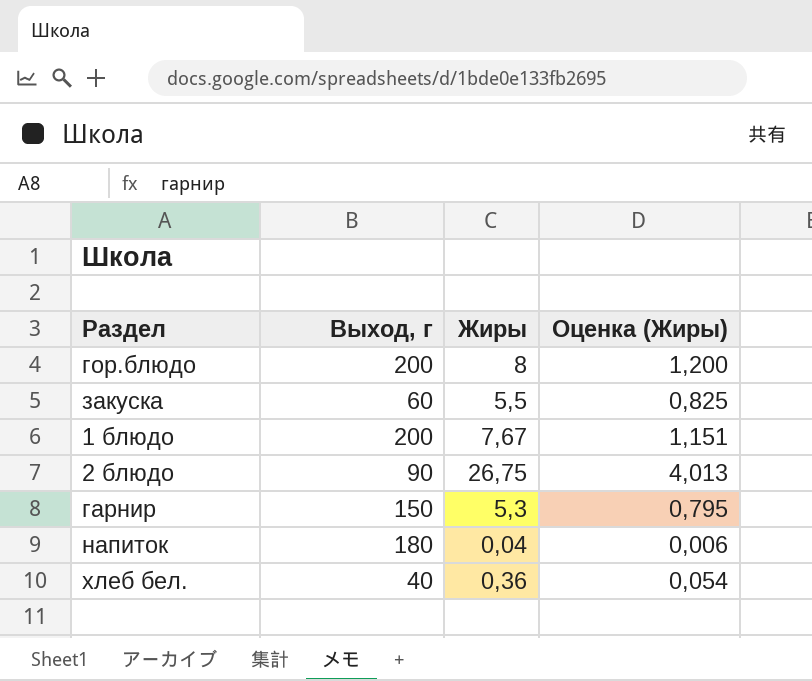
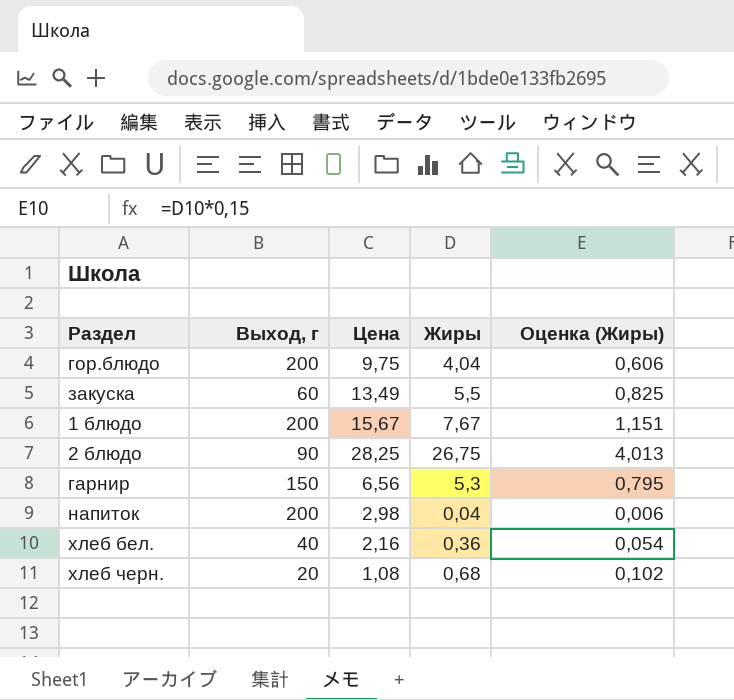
column Цена | position: none -> 3
гор.блюдо | Жиры: 8 -> 4,04
гор.блюдо | Оценка (Жиры): 1,200 -> 0,606
напиток | Выход, г: 180 -> 200
row хлеб черн.: none -> 20 | 1,08 | 0,68 | 0,102

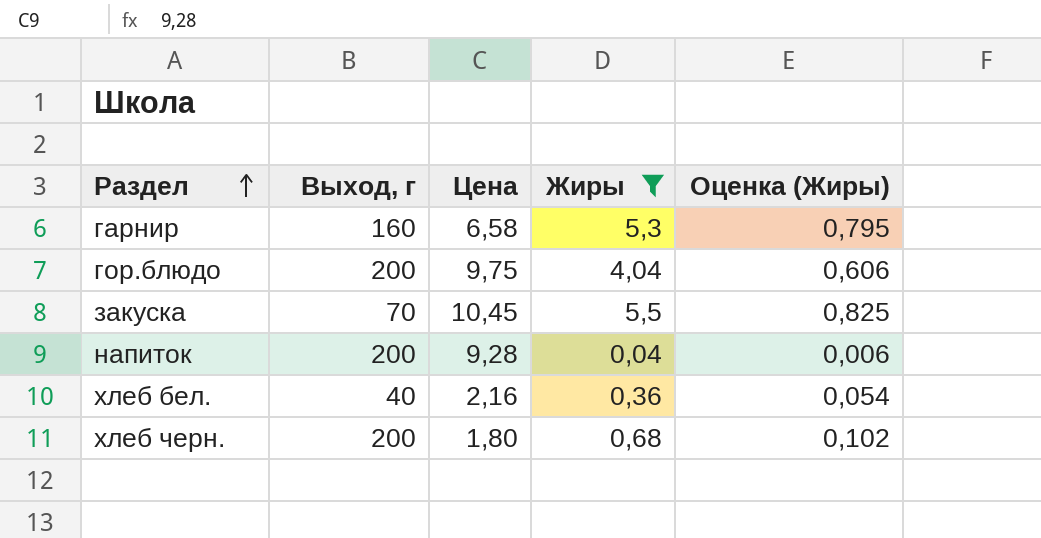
filter: none -> Жиры <= 5,5
row order: none -> Раздел ascending
гарнир | Выход, г: 150 -> 160
гарнир | Цена: 6,56 -> 6,58
закуска | Выход, г: 60 -> 70
закуска | Цена: 13,49 -> 10,45
напиток | Цена: 2,98 -> 9,28
хлеб черн. | Выход, г: 20 -> 200
хлеб черн. | Цена: 1,08 -> 1,80

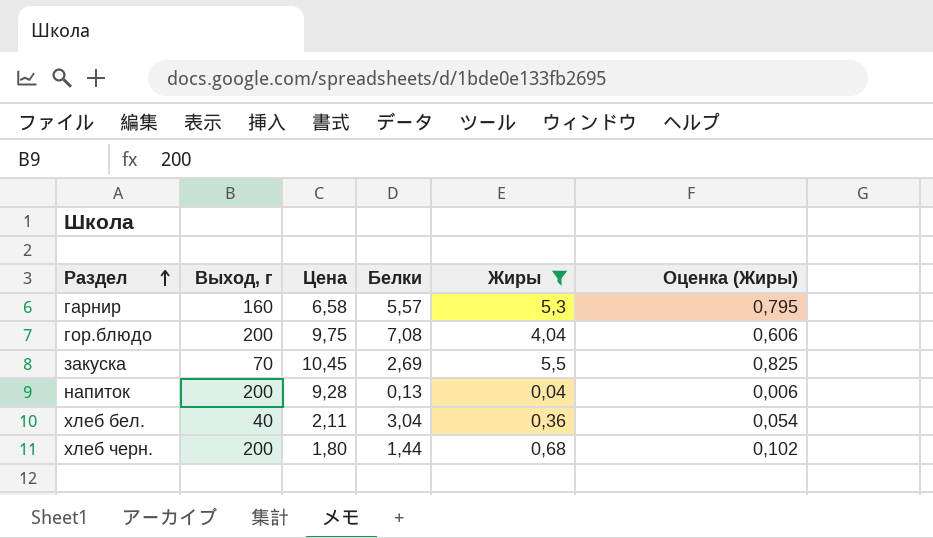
column Белки | position: none -> 4
хлеб бел. | Цена: 2,16 -> 2,11

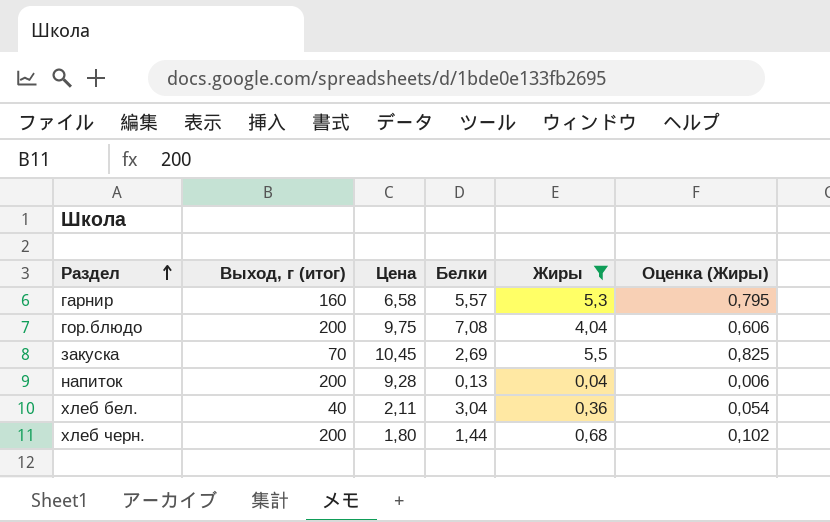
column name: Выход, г -> Выход, г (итог)

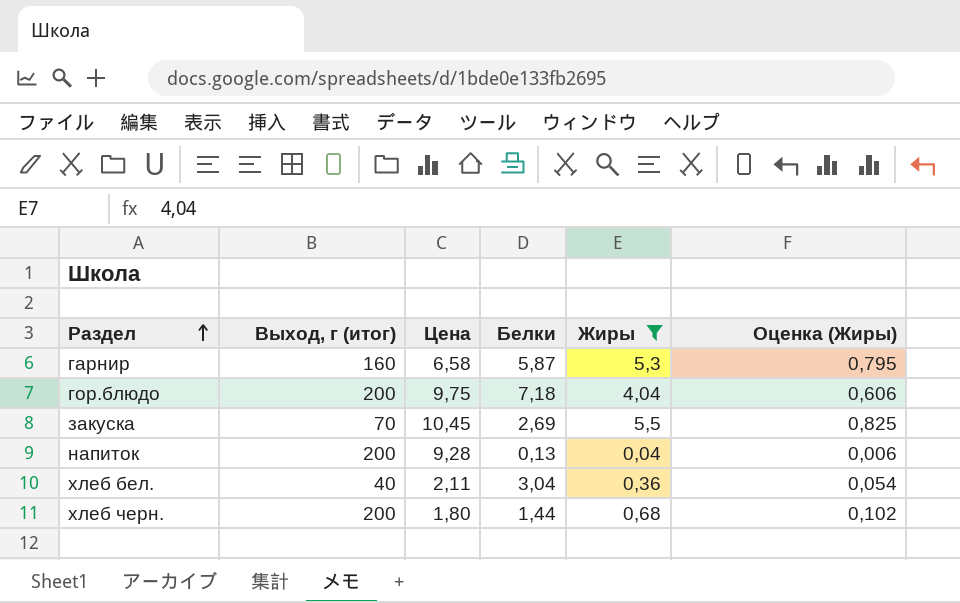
гарнир | Белки: 5,57 -> 5,87
гор.блюдо | Белки: 7,08 -> 7,18

